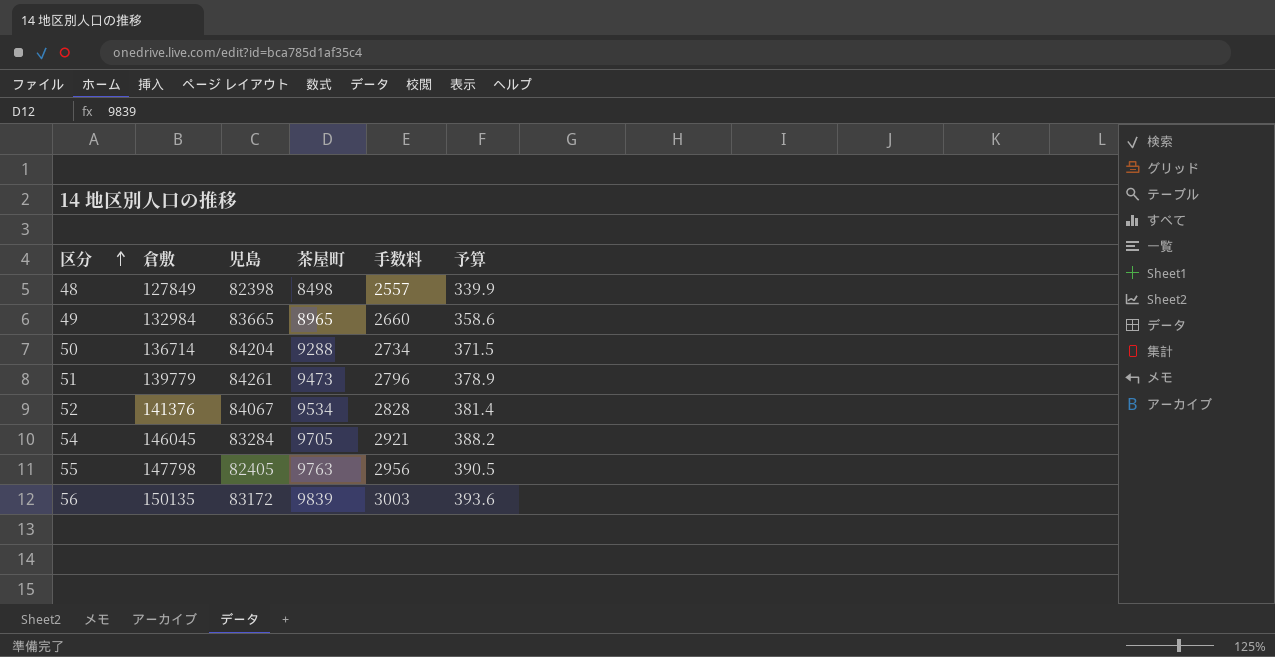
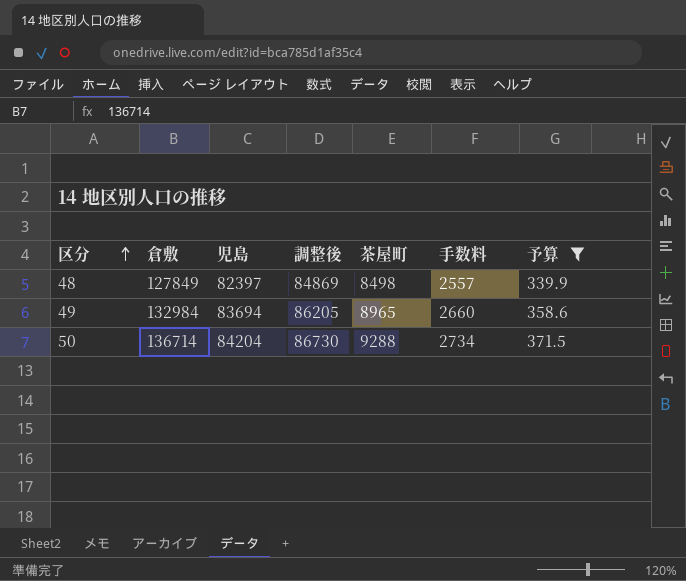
filter: none -> 予算 <= 371.5
column 調整後 | formula: none -> [児島] * 1.03
48 | 児島: 82398 -> 82397
49 | 児島: 83665 -> 83694

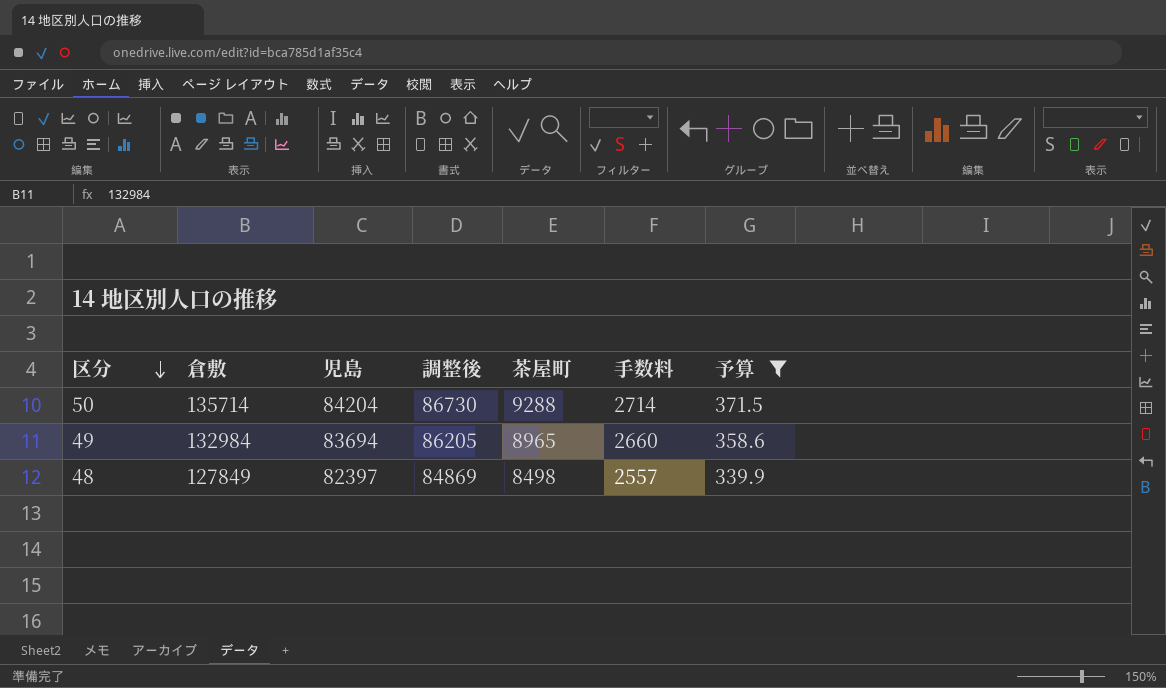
row order: 区分 ascending -> 区分 descending
50 | 倉敷: 136714 -> 135714
50 | 手数料: 2734 -> 2714

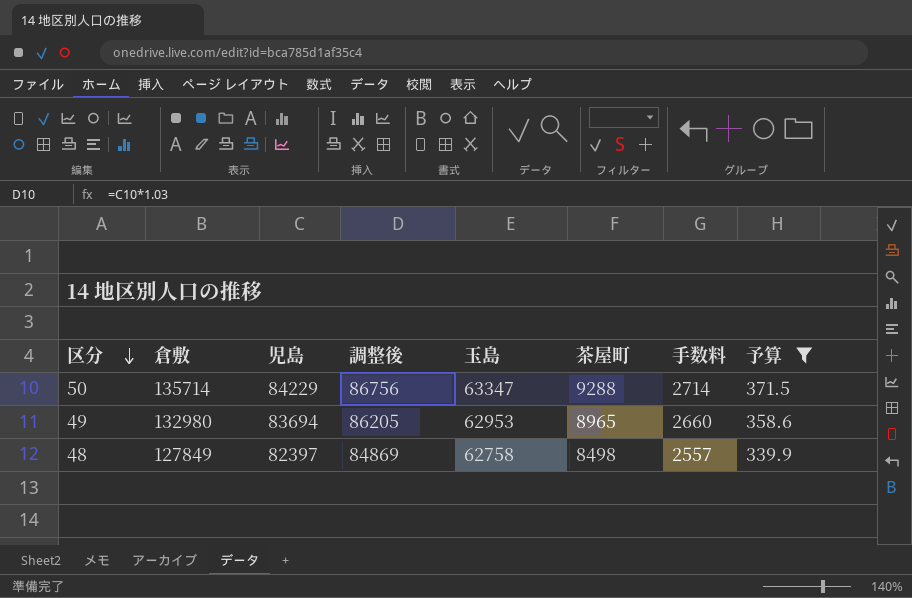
column 玉島 | position: none -> 5
50 | 児島: 84204 -> 84229
50 | 調整後: 86730 -> 86756
49 | 倉敷: 132984 -> 132980

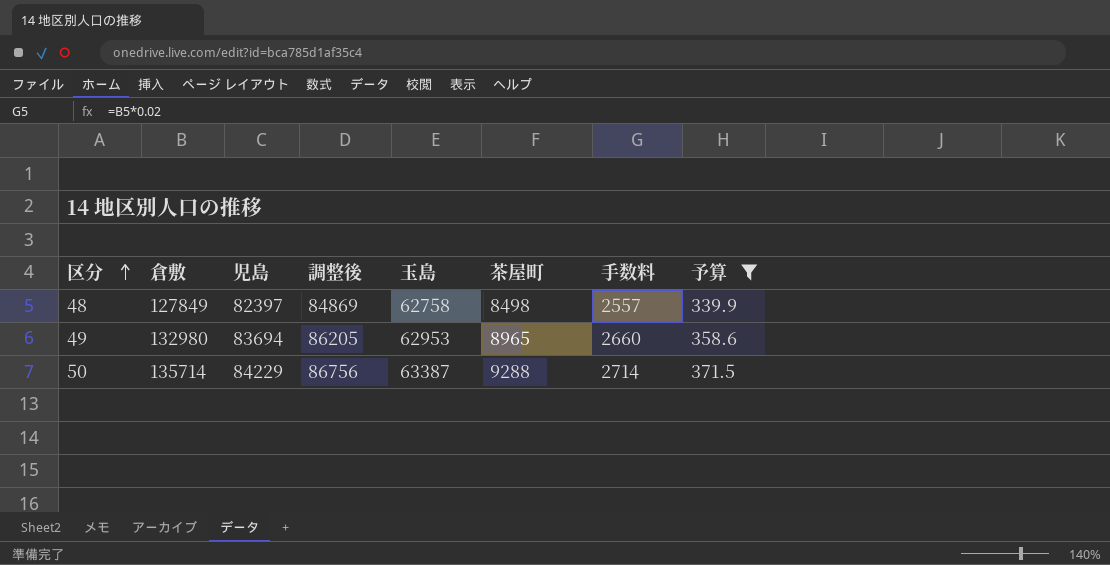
row order: 区分 descending -> 区分 ascending
50 | 玉島: 63347 -> 63387

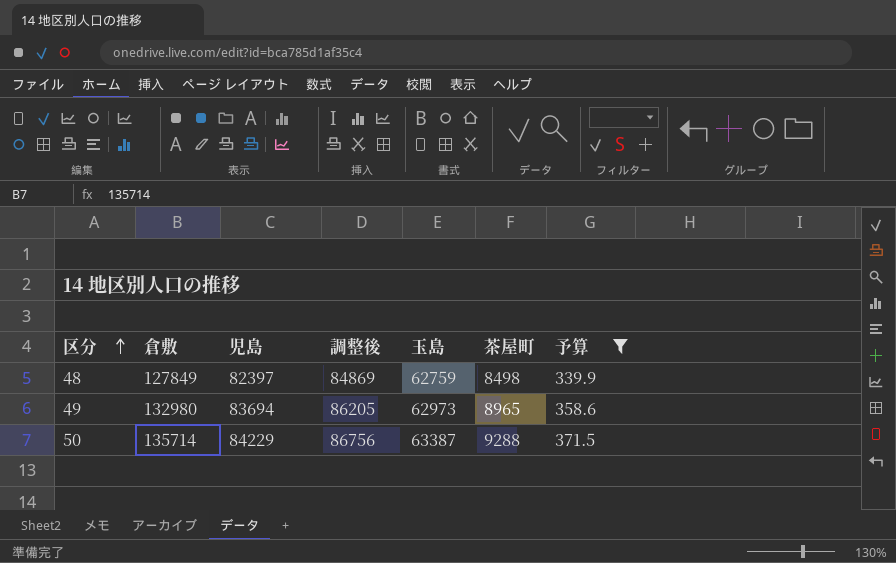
column 手数料 | formula: [倉敷] * 0.02 -> none
48 | 玉島: 62758 -> 62759
49 | 玉島: 62953 -> 62973

